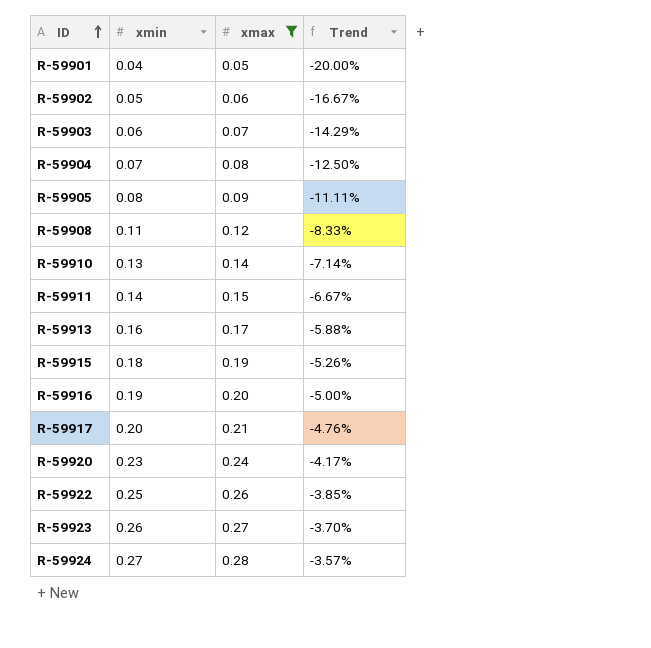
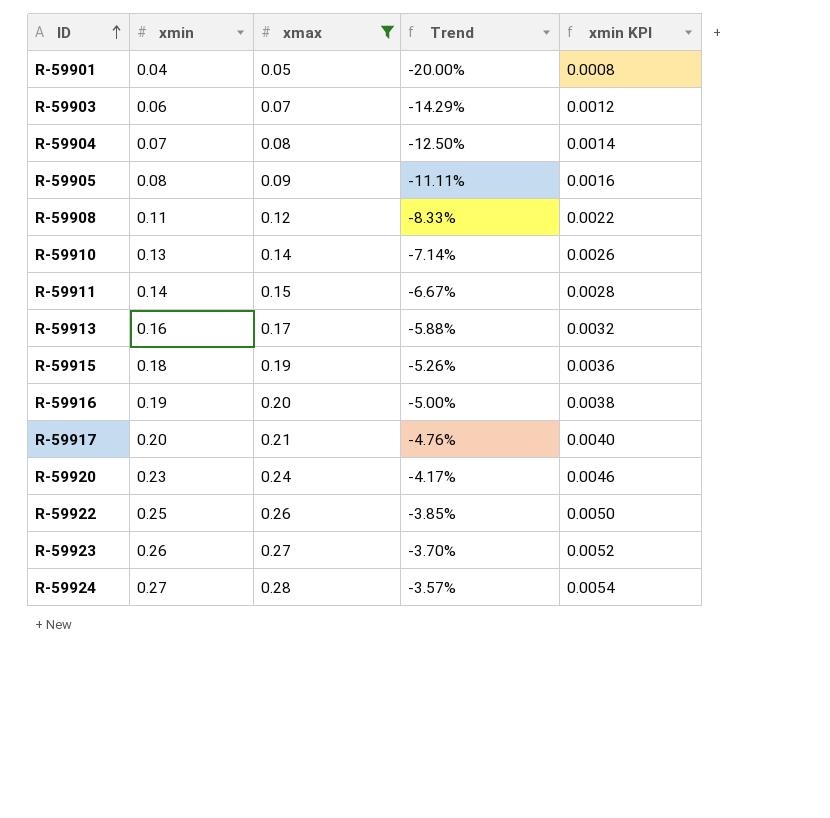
column xmin KPI | formula: none -> [xmin] * 0.02
row R-59902: 0.05 | 0.06 | -16.67% -> none

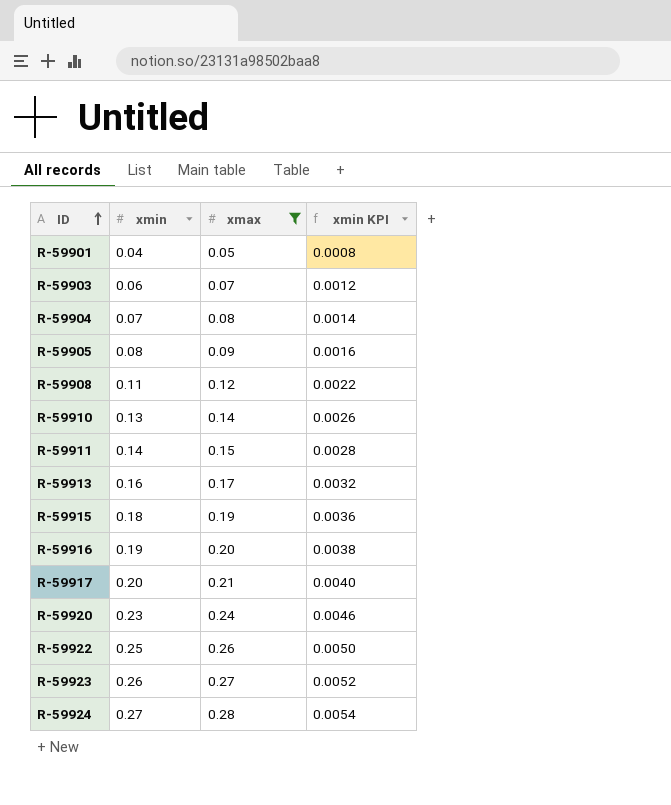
column Trend | formula: ([xmin] - [xmax]) / [xmax] -> none

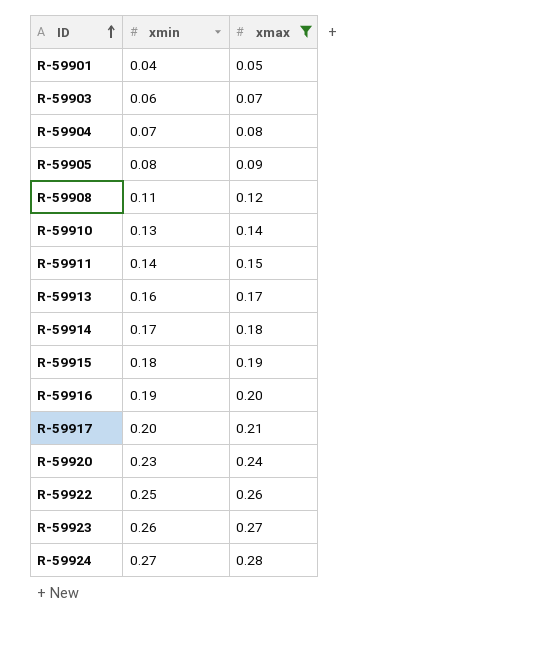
column xmin KPI | formula: [xmin] * 0.02 -> none
row R-59914: none -> 0.17 | 0.18

